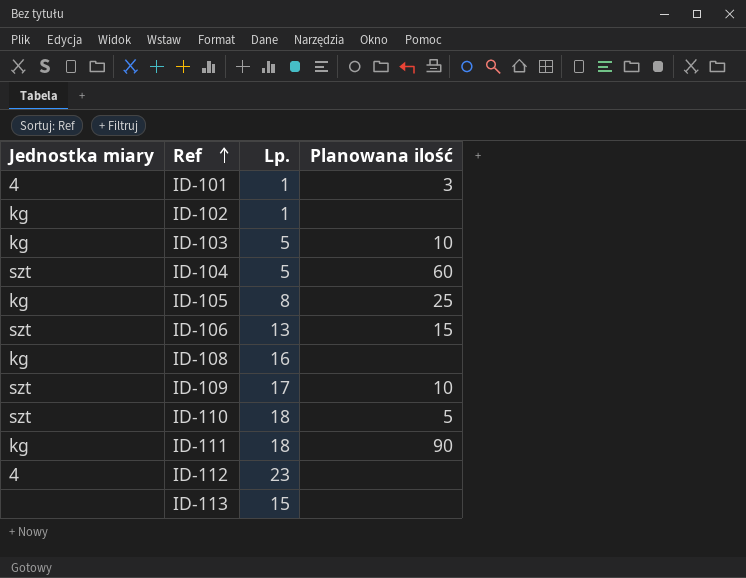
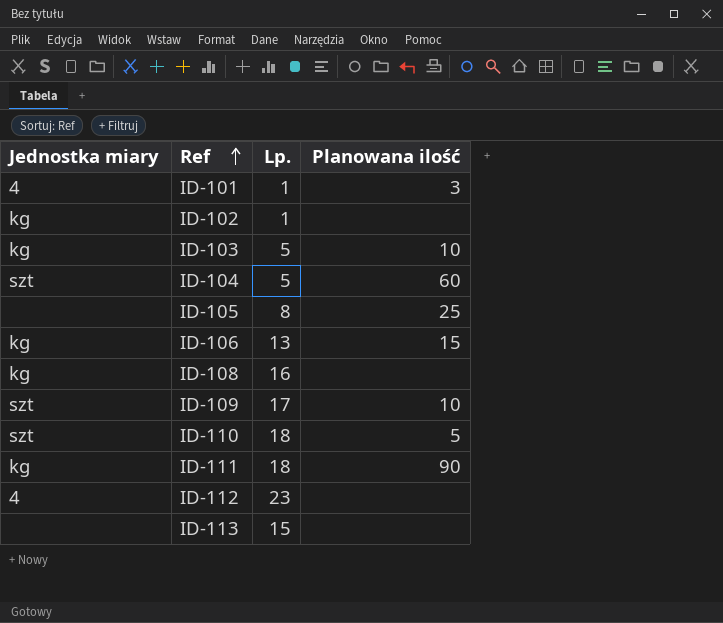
ID-105 | Jednostka miary: kg -> none
ID-106 | Jednostka miary: szt -> kg

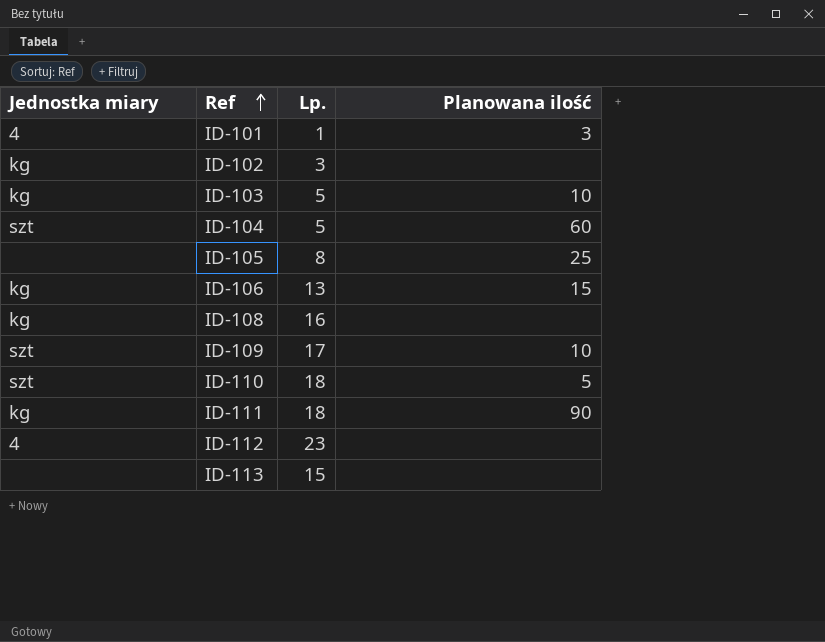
ID-102 | Lp.: 1 -> 3

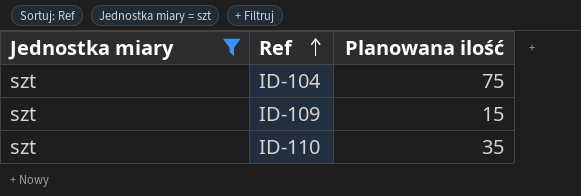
filter: none -> Jednostka miary = szt
column Lp. | position: 3 -> none
ID-104 | Planowana ilość: 60 -> 75
ID-109 | Planowana ilość: 10 -> 15
ID-110 | Planowana ilość: 5 -> 35

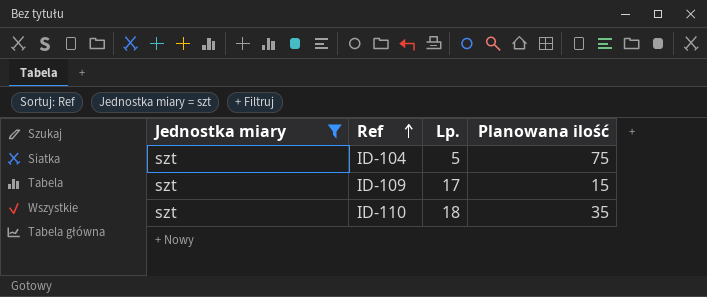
column Lp. | position: none -> 3

